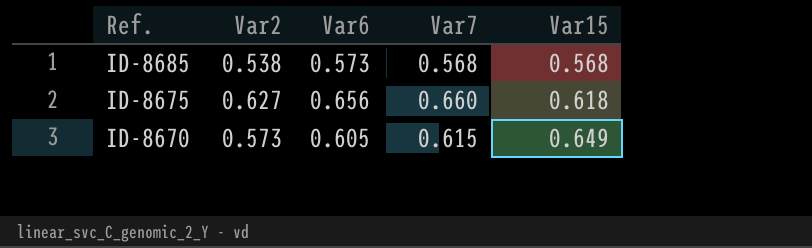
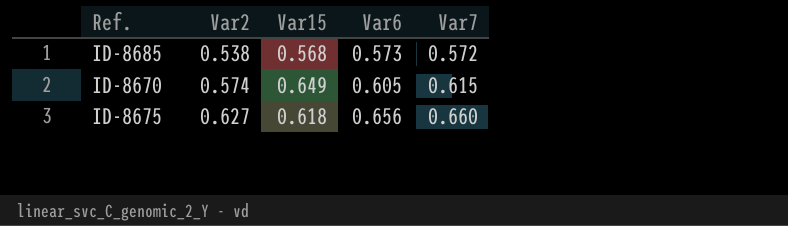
row order: Ref. descending -> Var2 ascending
column Var15 | position: 5 -> 3
ID-8685 | Var7: 0.568 -> 0.572
ID-8670 | Var2: 0.573 -> 0.574

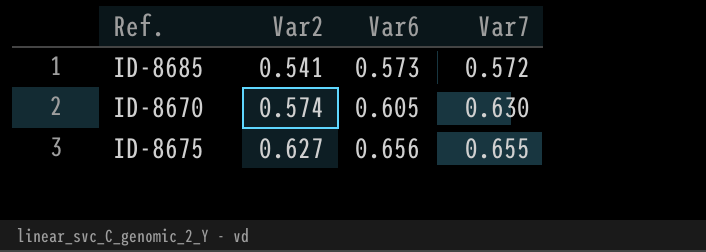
column Var15 | position: 3 -> none
ID-8685 | Var2: 0.538 -> 0.541
ID-8670 | Var7: 0.615 -> 0.630
ID-8675 | Var7: 0.660 -> 0.655

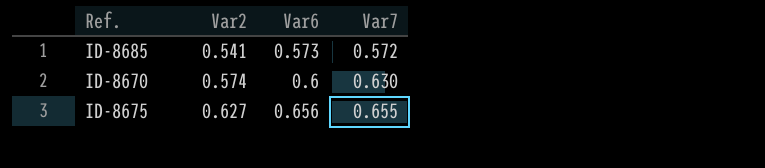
ID-8670 | Var6: 0.605 -> 0.6

